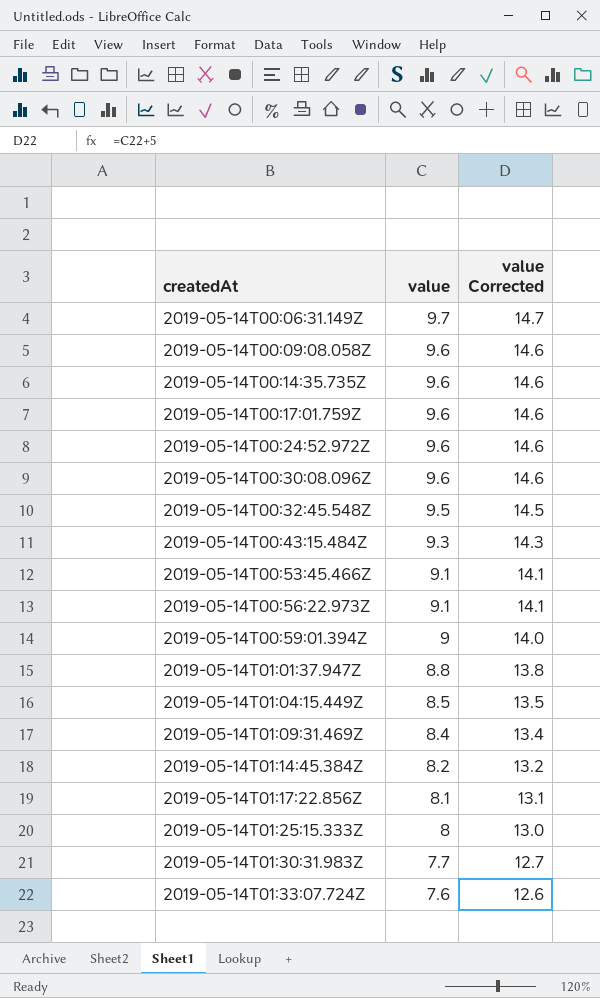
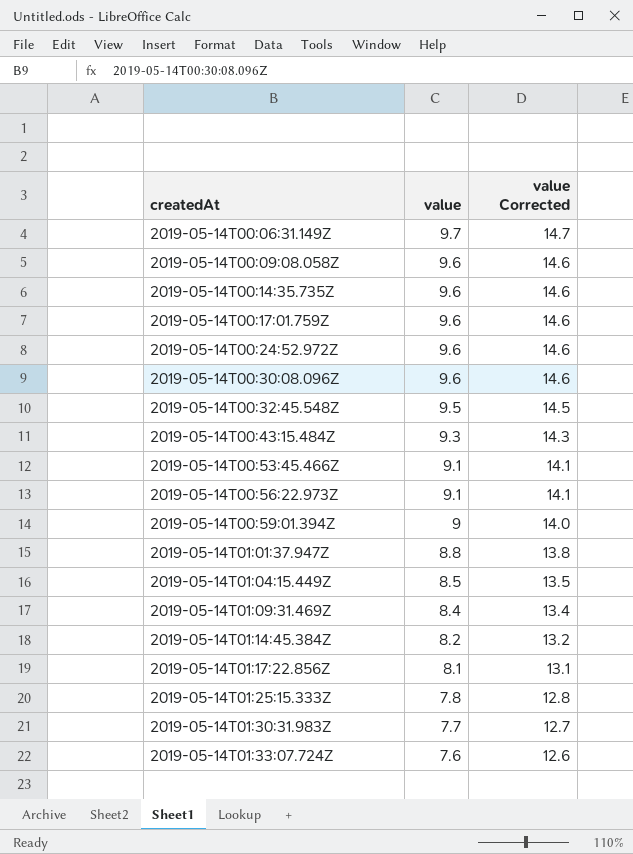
2019-05-14T01:25:15.333Z | value: 8 -> 7.8
2019-05-14T01:25:15.333Z | value Corrected: 13.0 -> 12.8

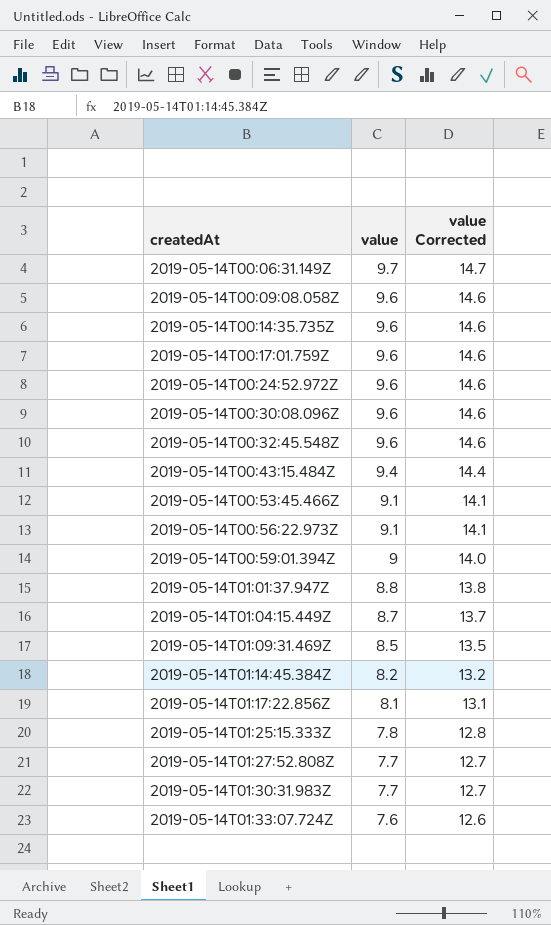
2019-05-14T00:32:45.548Z | value: 9.5 -> 9.6
2019-05-14T00:32:45.548Z | value Corrected: 14.5 -> 14.6
2019-05-14T00:43:15.484Z | value: 9.3 -> 9.4
2019-05-14T00:43:15.484Z | value Corrected: 14.3 -> 14.4
2019-05-14T01:04:15.449Z | value: 8.5 -> 8.7
2019-05-14T01:04:15.449Z | value Corrected: 13.5 -> 13.7
2019-05-14T01:09:31.469Z | value: 8.4 -> 8.5
2019-05-14T01:09:31.469Z | value Corrected: 13.4 -> 13.5
row 2019-05-14T01:27:52.808Z: none -> 7.7 | 12.7

